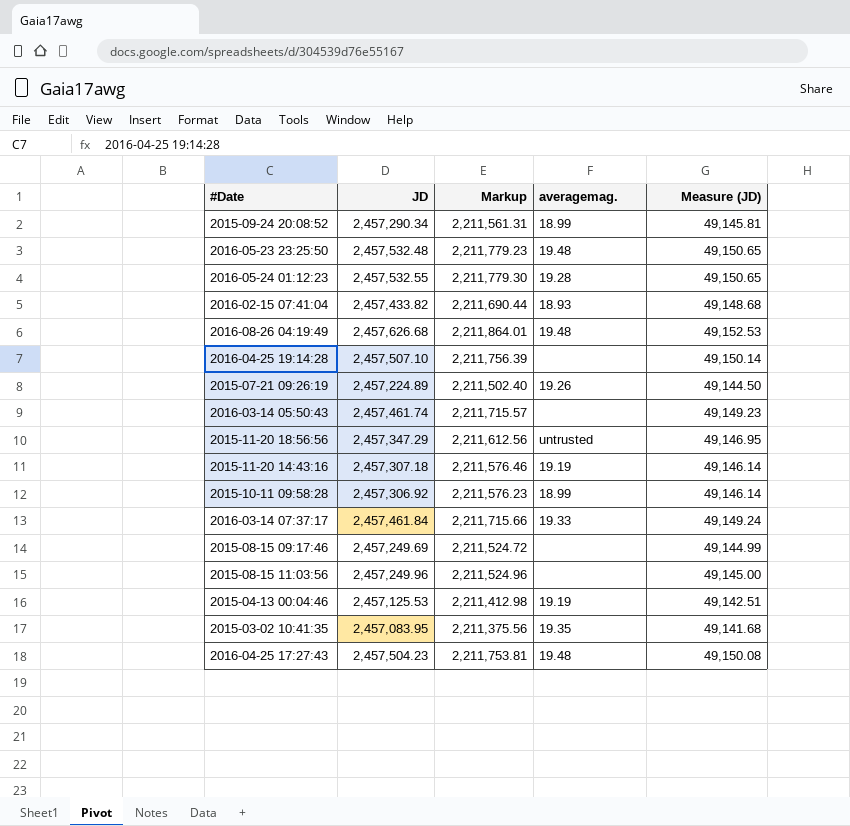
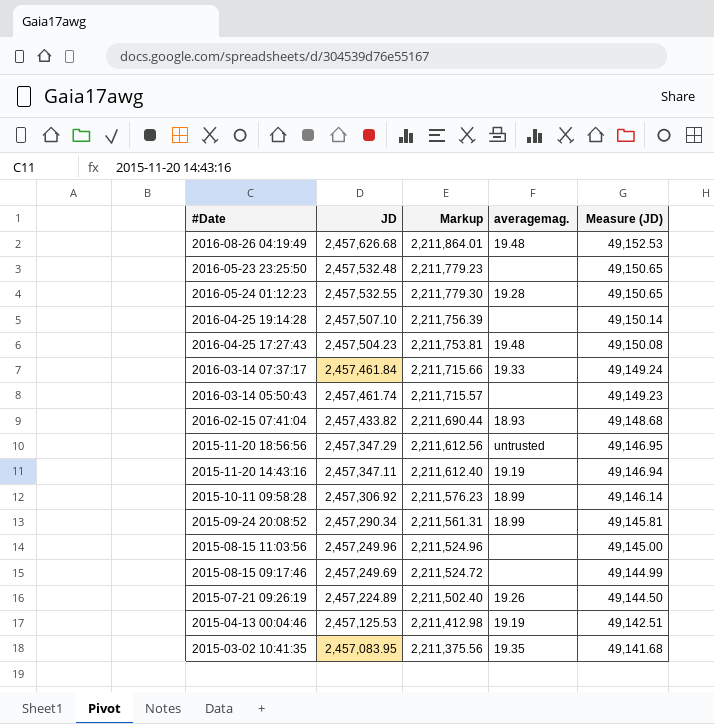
row order: none -> Measure (JD) descending
2016-05-23 23:25:50 | averagemag.: 19.48 -> none
2015-11-20 14:43:16 | JD: 2,457,307.18 -> 2,457,347.11
2015-11-20 14:43:16 | Markup: 2,211,576.46 -> 2,211,612.40
2015-11-20 14:43:16 | Measure (JD): 49,146.14 -> 49,146.94

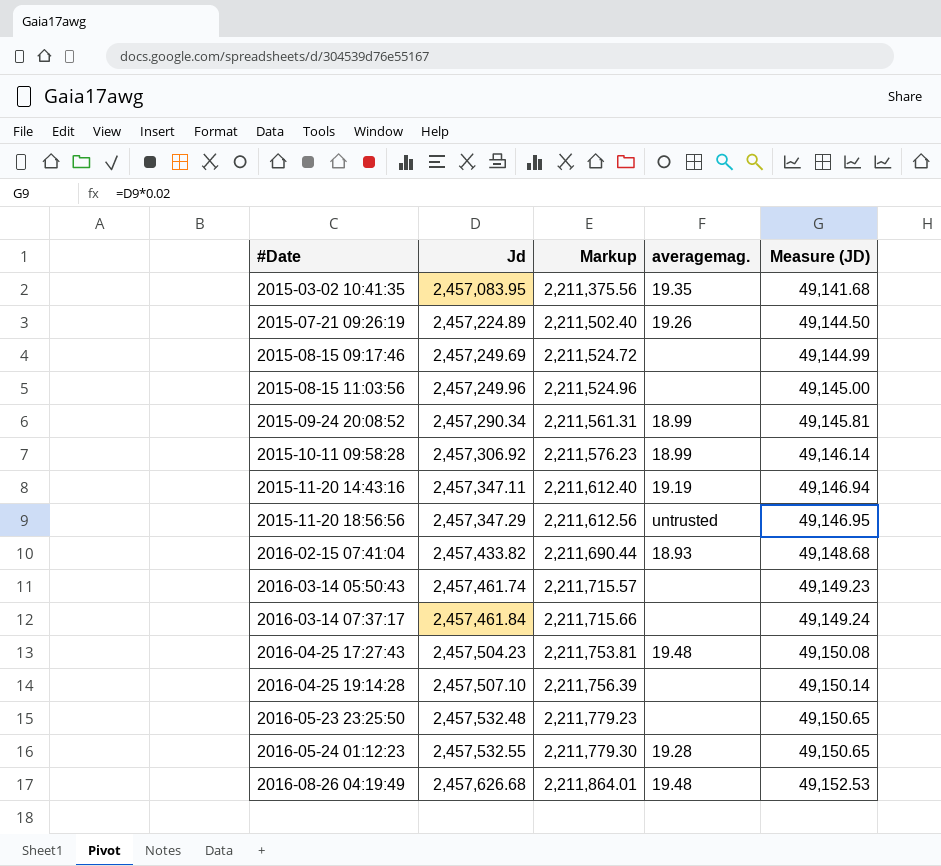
row order: Measure (JD) descending -> #Date ascending
column name: JD -> Jd
row 2015-04-13 00:04:46: 2,457,125.53 | 2,211,412.98 | 19.19 | 49,142.51 -> none
2016-03-14 07:37:17 | averagemag.: 19.33 -> none

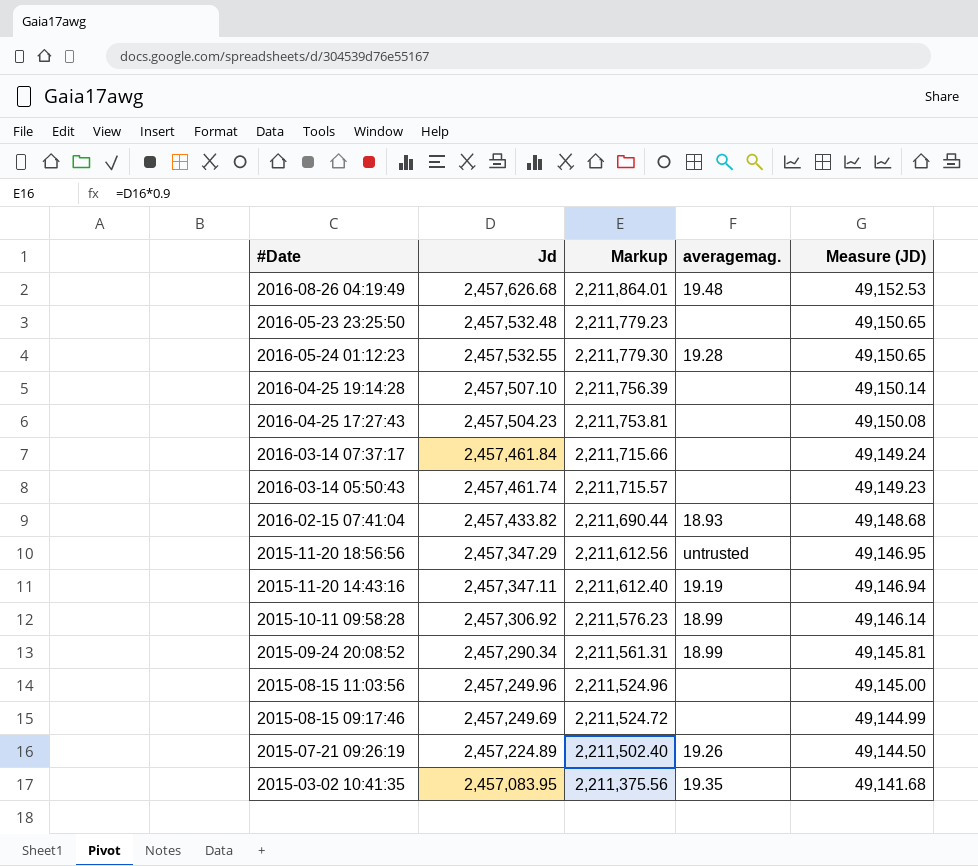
row order: #Date ascending -> Measure (JD) descending
2016-04-25 17:27:43 | averagemag.: 19.48 -> none

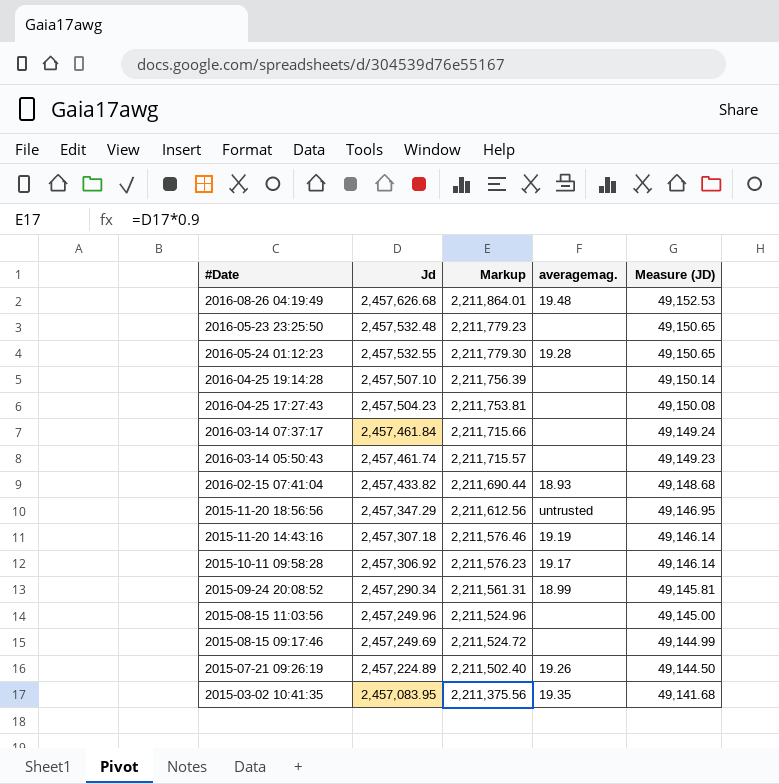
2015-11-20 14:43:16 | Jd: 2,457,347.11 -> 2,457,307.18
2015-11-20 14:43:16 | Markup: 2,211,612.40 -> 2,211,576.46
2015-11-20 14:43:16 | Measure (JD): 49,146.94 -> 49,146.14
2015-10-11 09:58:28 | averagemag.: 18.99 -> 19.17

